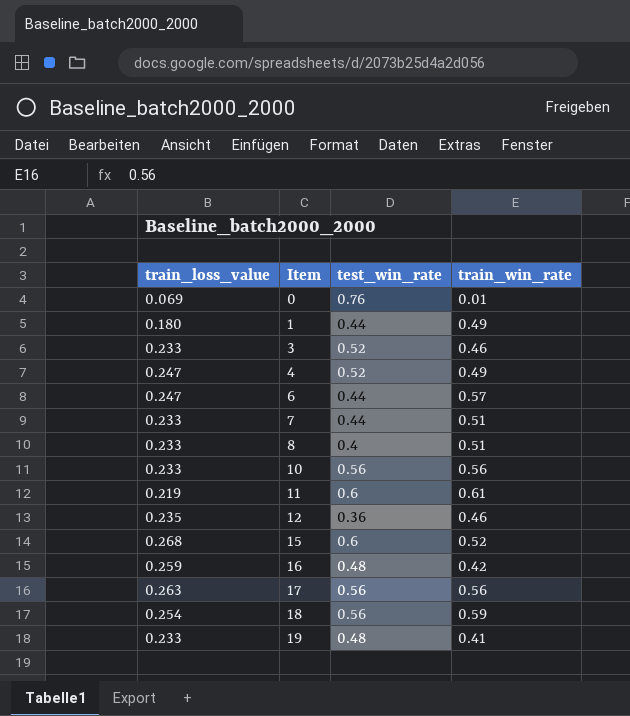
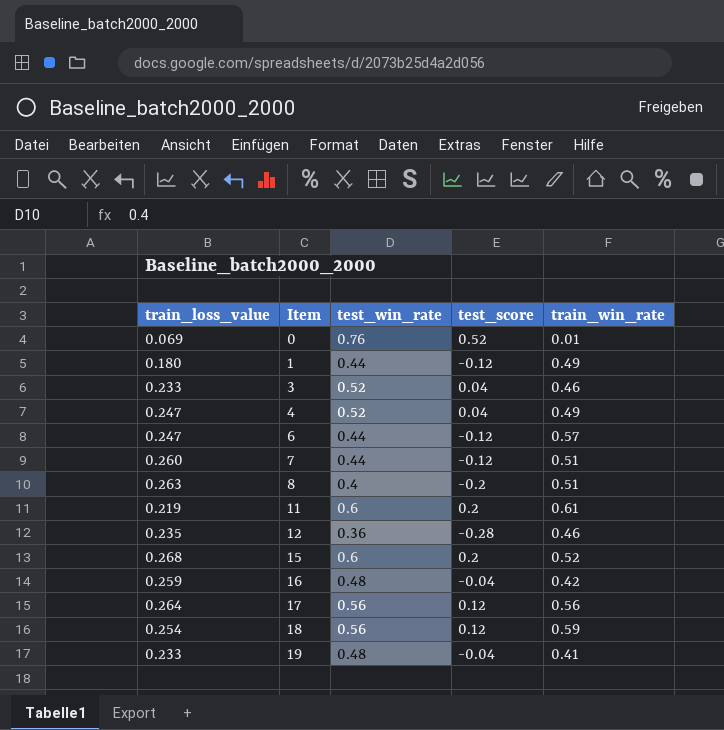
column test_score | position: none -> 4
row 10: 0.233 | 0.56 | 0.56 -> none
7 | train_loss_value: 0.233 -> 0.260
8 | train_loss_value: 0.233 -> 0.263
17 | train_loss_value: 0.263 -> 0.264

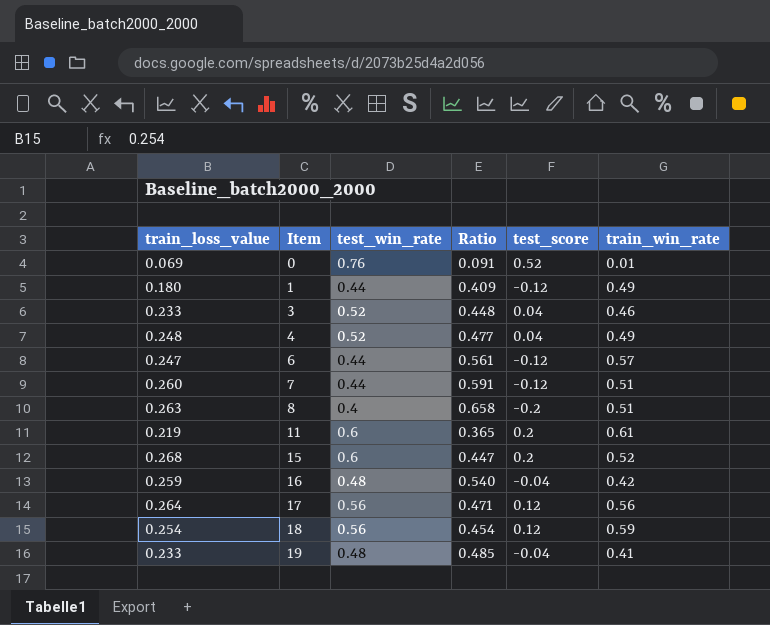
column Ratio | formula: none -> [train_loss_value] / [test_win_rate]
row 12: 0.235 | 0.36 | -0.28 | 0.46 -> none
4 | train_loss_value: 0.247 -> 0.248

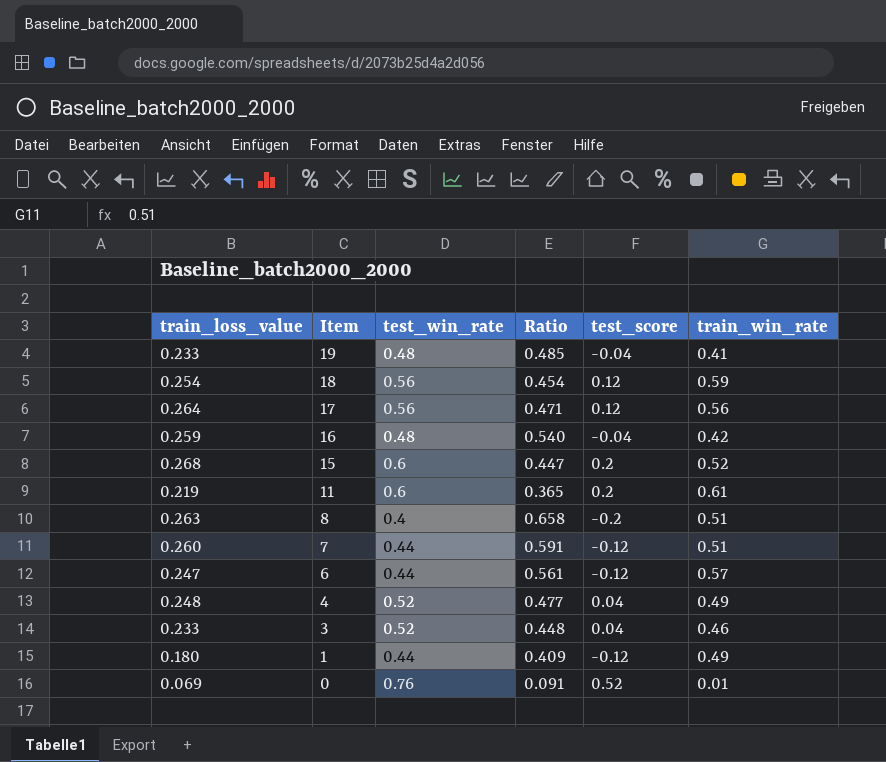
row order: Item ascending -> Item descending

